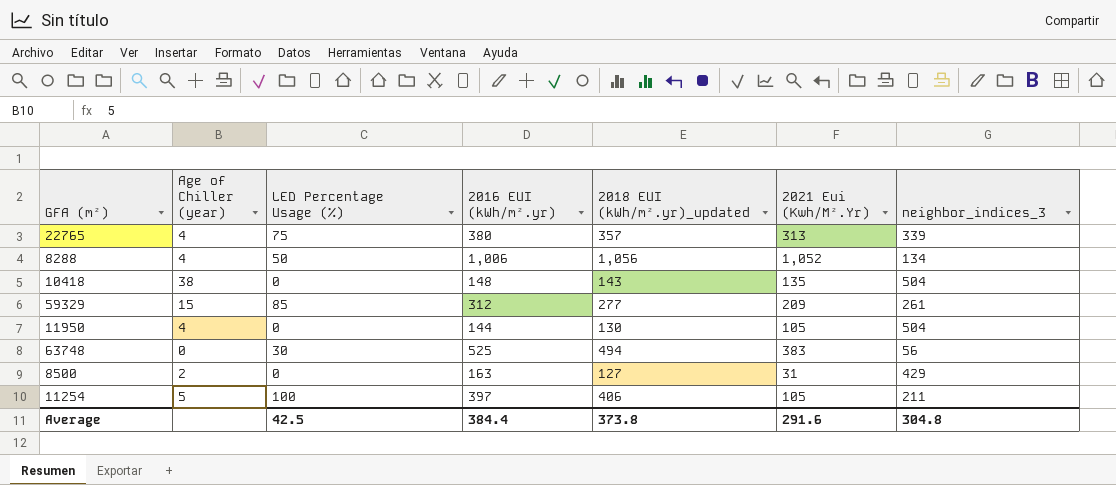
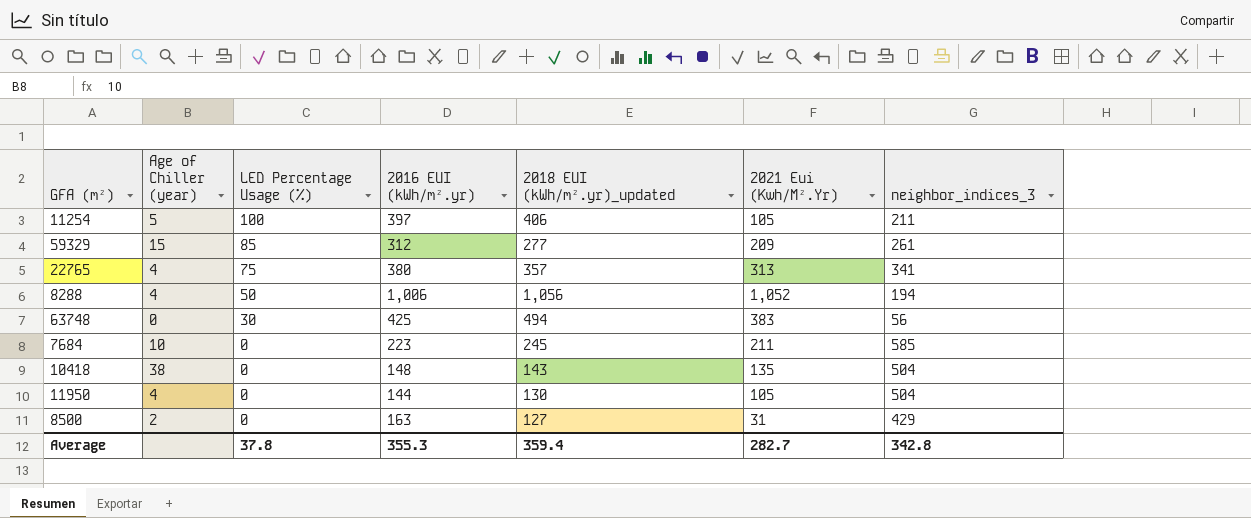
row order: none -> LED Percentage Usage (%) descending
22765 | neighbor_indices_3: 339 -> 341
8288 | neighbor_indices_3: 134 -> 194
63748 | 2016 EUI (kWh/m².yr): 525 -> 425
row 7684: none -> 10 | 0 | 223 | 245 | 211 | 585
Average | LED Percentage Usage (%): 42.5 -> 37.8
Average | 2016 EUI (kWh/m².yr): 384.4 -> 355.3
Average | 2018 EUI (kWh/m².yr)_updated: 373.8 -> 359.4
Average | 2021 Eui (Kwh/M².Yr): 291.6 -> 282.7
Average | neighbor_indices_3: 304.8 -> 342.8

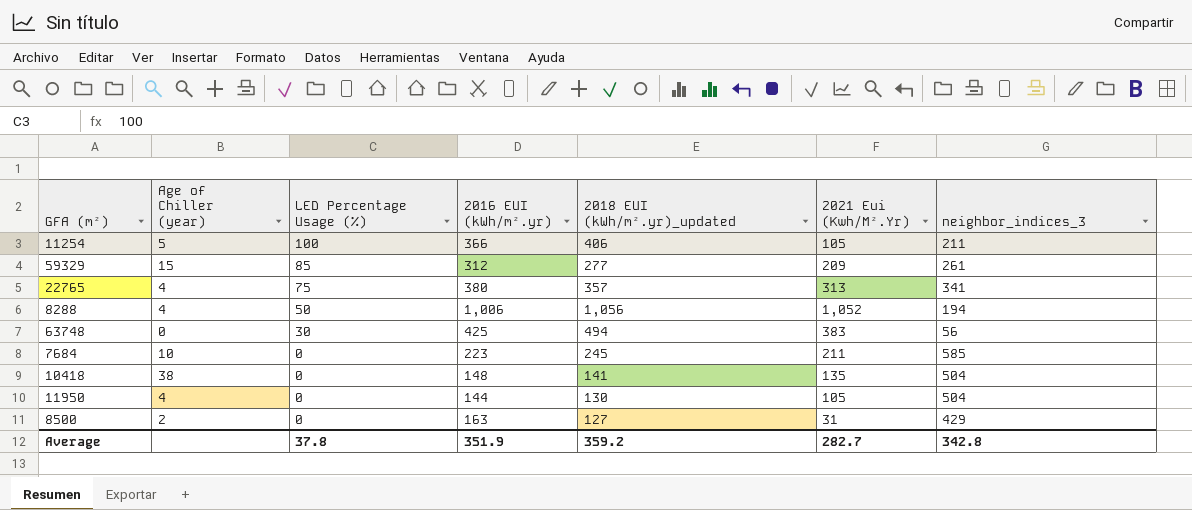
11254 | 2016 EUI (kWh/m².yr): 397 -> 366
10418 | 2018 EUI (kWh/m².yr)_updated: 143 -> 141
Average | 2016 EUI (kWh/m².yr): 355.3 -> 351.9
Average | 2018 EUI (kWh/m².yr)_updated: 359.4 -> 359.2

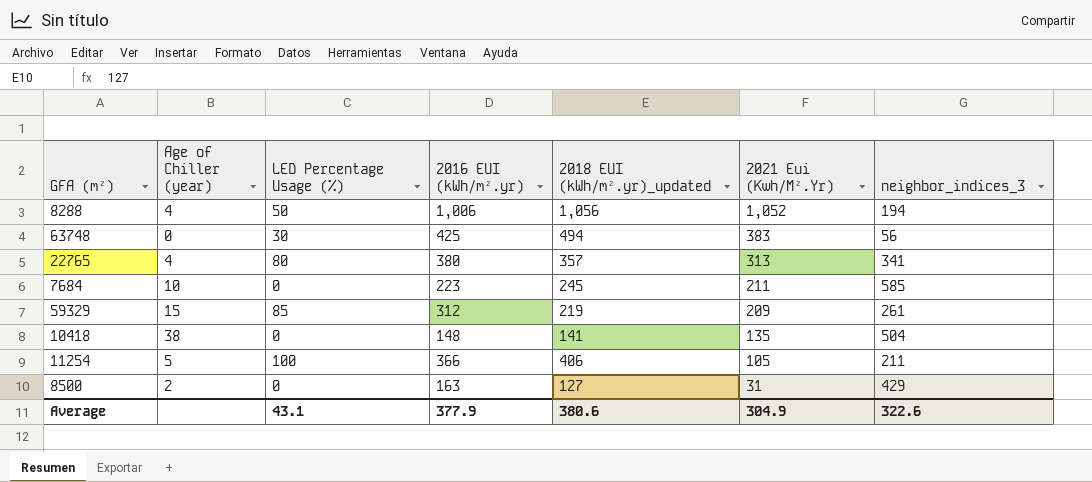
row order: LED Percentage Usage (%) descending -> 2021 Eui (Kwh/M².Yr) descending
row 11950: 4 | 0 | 144 | 130 | 105 | 504 -> none
22765 | LED Percentage Usage (%): 75 -> 80
59329 | 2018 EUI (kWh/m².yr)_updated: 277 -> 219
Average | LED Percentage Usage (%): 37.8 -> 43.1
Average | 2016 EUI (kWh/m².yr): 351.9 -> 377.9
Average | 2018 EUI (kWh/m².yr)_updated: 359.2 -> 380.6
Average | 2021 Eui (Kwh/M².Yr): 282.7 -> 304.9
Average | neighbor_indices_3: 342.8 -> 322.6

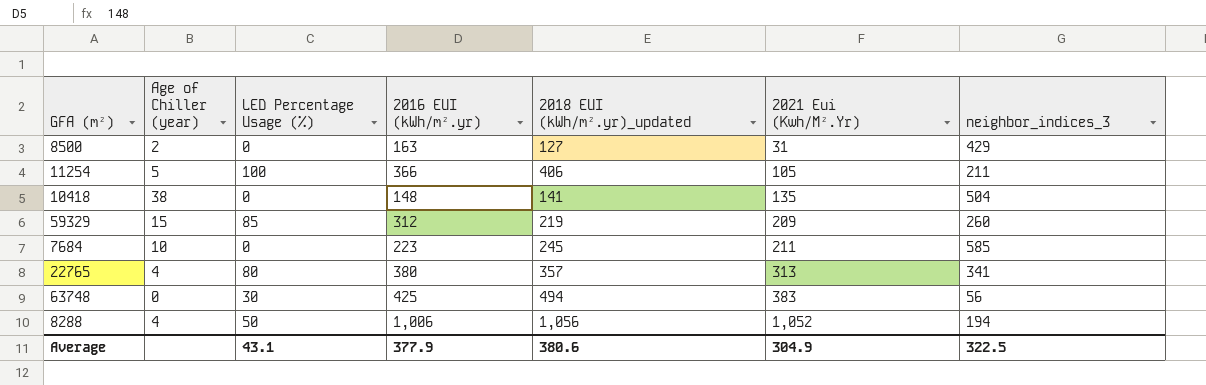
row order: 2021 Eui (Kwh/M².Yr) descending -> 2021 Eui (Kwh/M².Yr) ascending
59329 | neighbor_indices_3: 261 -> 260
Average | neighbor_indices_3: 322.6 -> 322.5

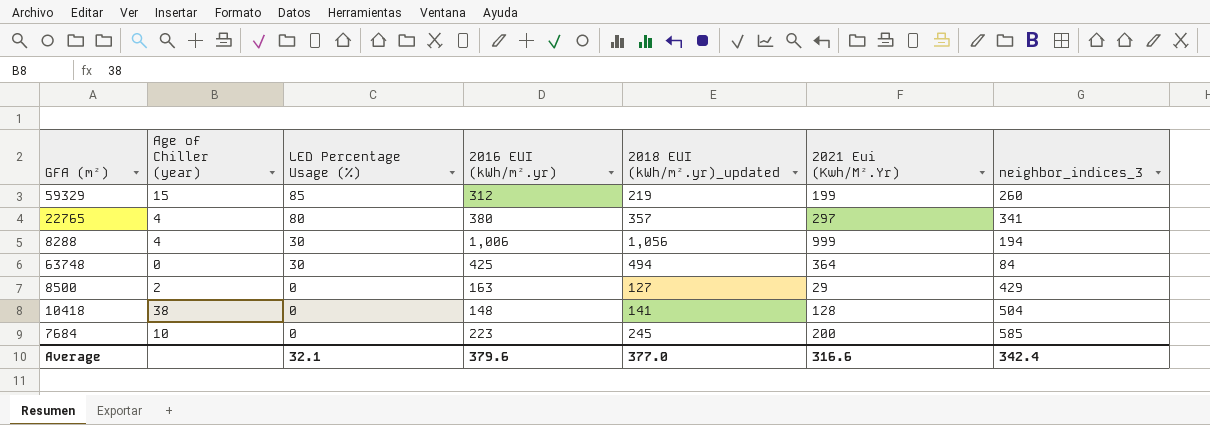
row order: 2021 Eui (Kwh/M².Yr) ascending -> LED Percentage Usage (%) descending
row 11254: 5 | 100 | 366 | 406 | 105 | 211 -> none
59329 | 2021 Eui (Kwh/M².Yr): 209 -> 199
22765 | 2021 Eui (Kwh/M².Yr): 313 -> 297
8288 | LED Percentage Usage (%): 50 -> 30
8288 | 2021 Eui (Kwh/M².Yr): 1,052 -> 999
63748 | 2021 Eui (Kwh/M².Yr): 383 -> 364
63748 | neighbor_indices_3: 56 -> 84
8500 | 2021 Eui (Kwh/M².Yr): 31 -> 29
10418 | 2021 Eui (Kwh/M².Yr): 135 -> 128
7684 | 2021 Eui (Kwh/M².Yr): 211 -> 200
Average | LED Percentage Usage (%): 43.1 -> 32.1
Average | 2016 EUI (kWh/m².yr): 377.9 -> 379.6
Average | 2018 EUI (kWh/m².yr)_updated: 380.6 -> 377.0
Average | 2021 Eui (Kwh/M².Yr): 304.9 -> 316.6
Average | neighbor_indices_3: 322.5 -> 342.4

